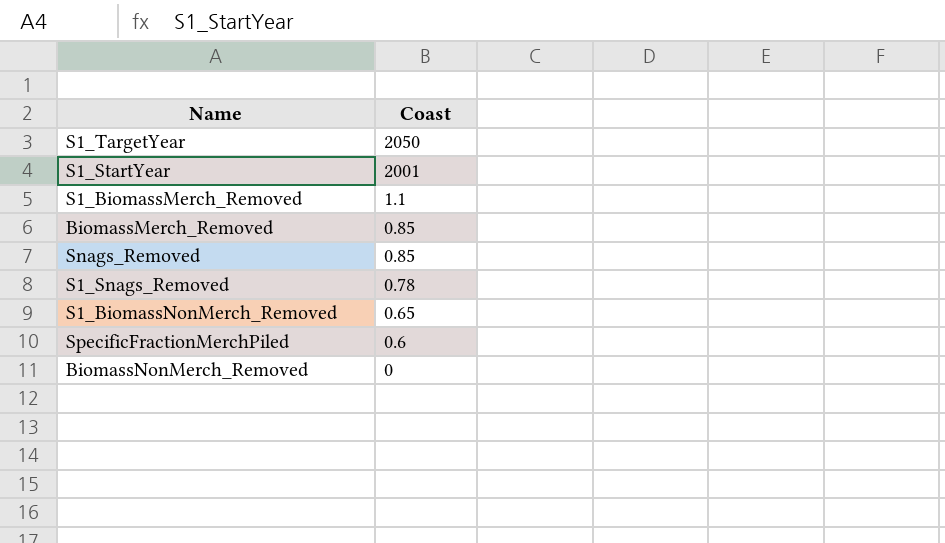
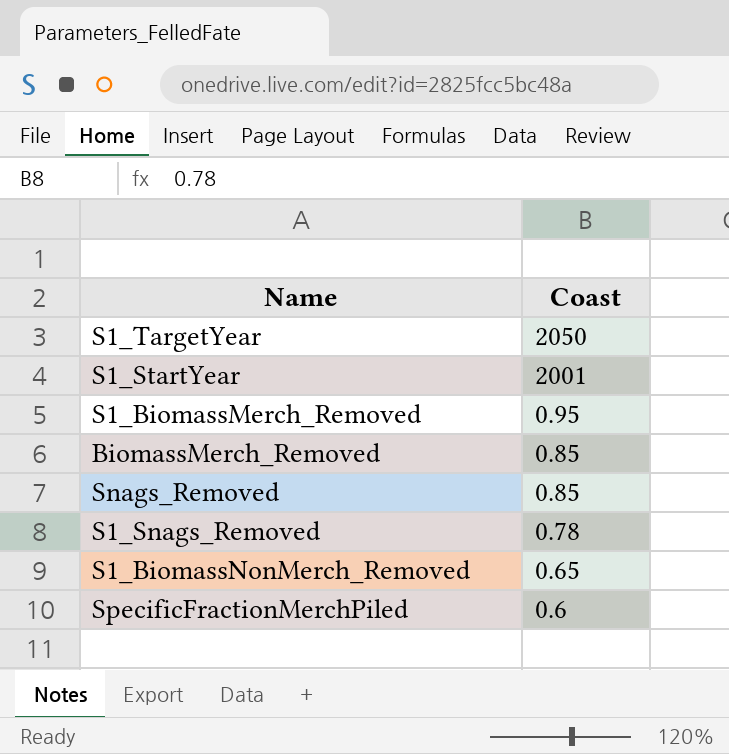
row BiomassNonMerch_Removed: 0 -> none
S1_BiomassMerch_Removed | Coast: 1.1 -> 0.95

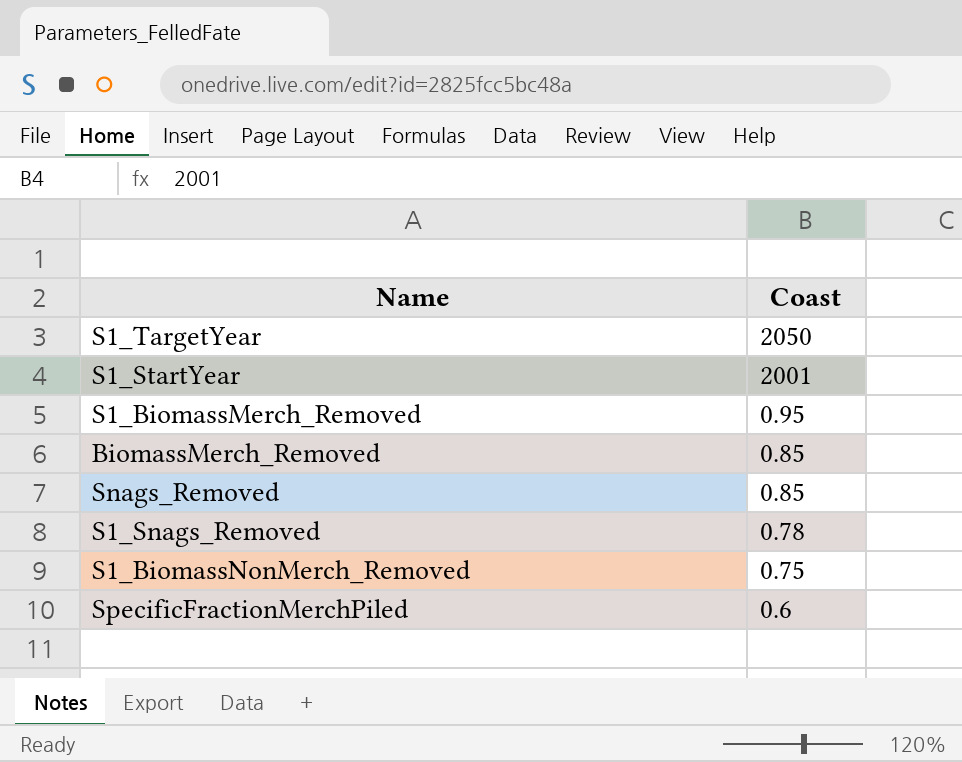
S1_BiomassNonMerch_Removed | Coast: 0.65 -> 0.75

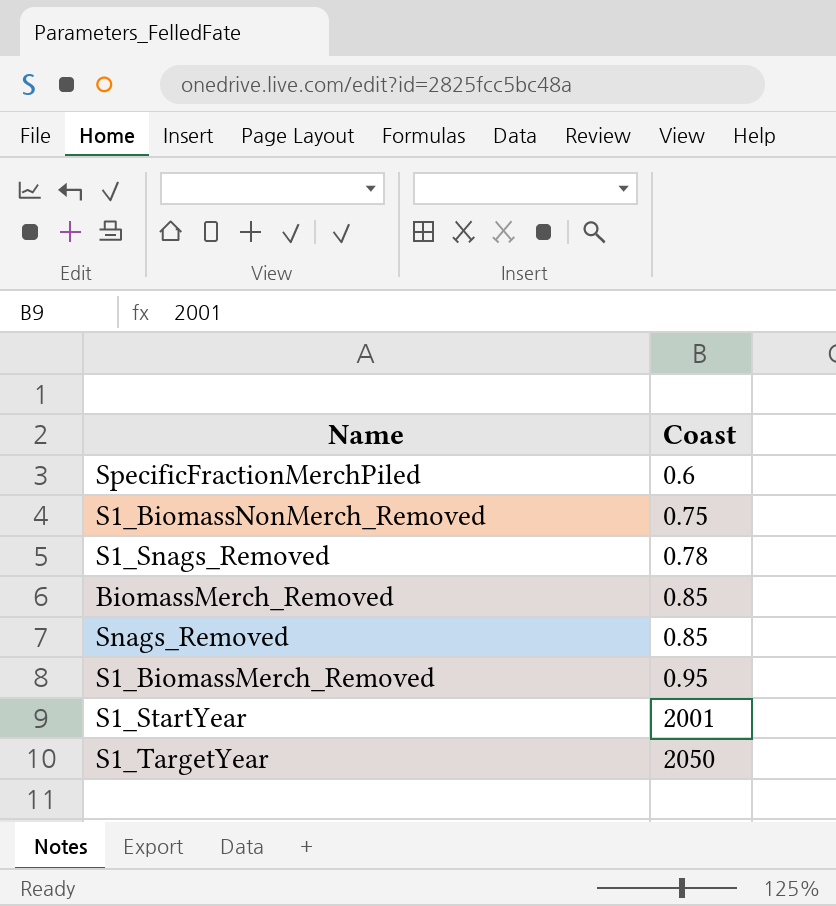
row order: Coast descending -> Coast ascending

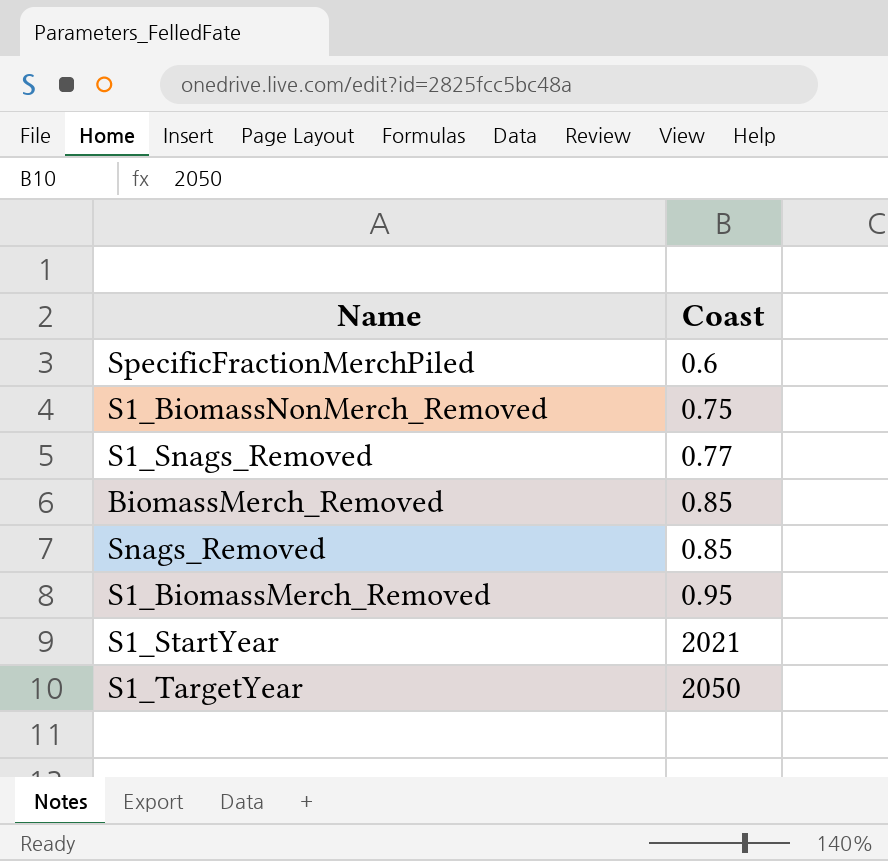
S1_Snags_Removed | Coast: 0.78 -> 0.77
S1_StartYear | Coast: 2001 -> 2021

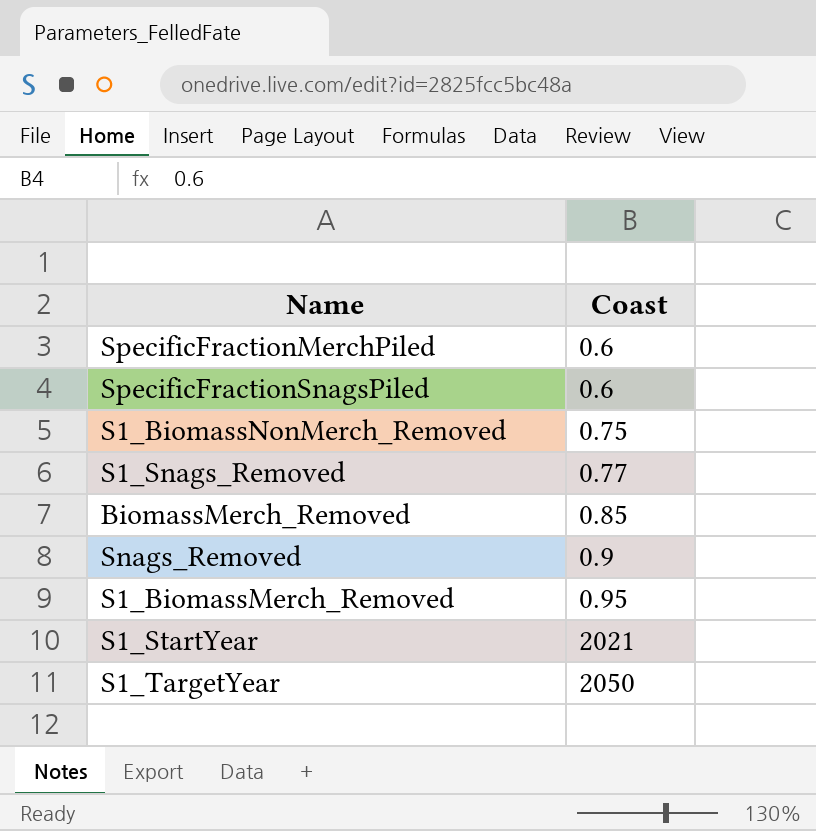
row SpecificFractionSnagsPiled: none -> 0.6
Snags_Removed | Coast: 0.85 -> 0.9

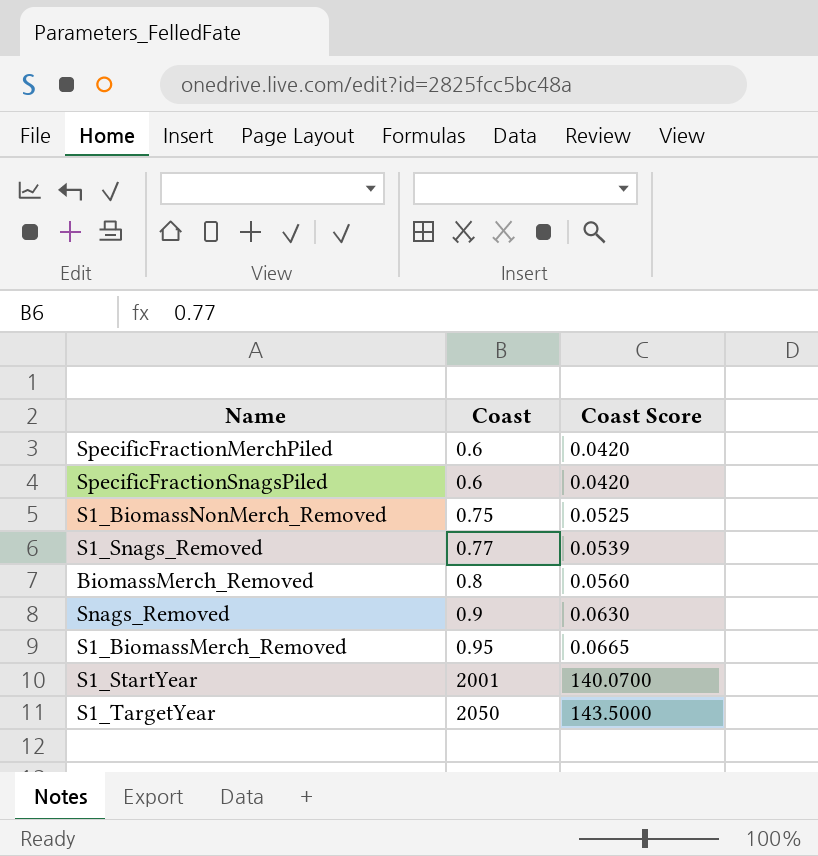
column Coast Score | formula: none -> [Coast] * 0.07
BiomassMerch_Removed | Coast: 0.85 -> 0.8
S1_StartYear | Coast: 2021 -> 2001

